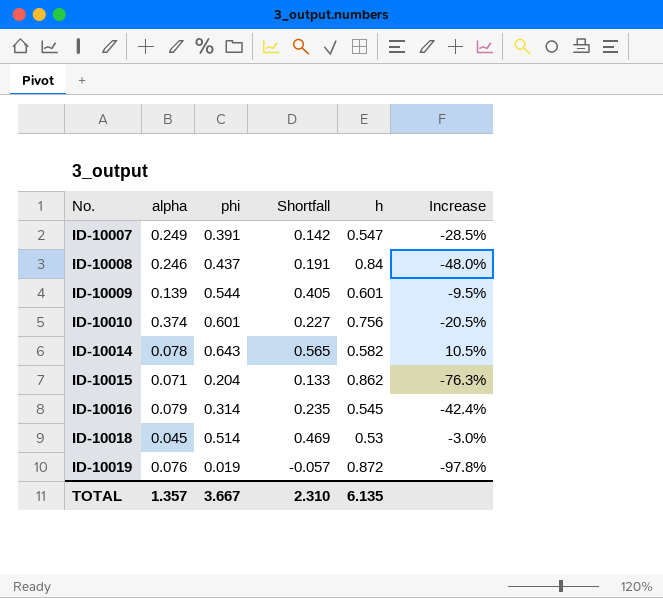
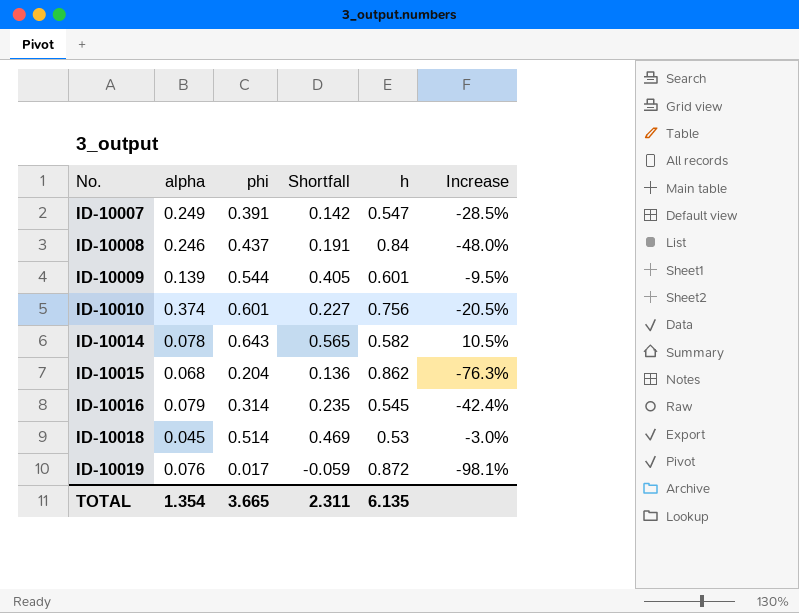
ID-10015 | alpha: 0.071 -> 0.068
ID-10015 | Shortfall: 0.133 -> 0.136
ID-10019 | phi: 0.019 -> 0.017
ID-10019 | Shortfall: -0.057 -> -0.059
ID-10019 | Increase: -97.8% -> -98.1%
TOTAL | alpha: 1.357 -> 1.354
TOTAL | phi: 3.667 -> 3.665
TOTAL | Shortfall: 2.310 -> 2.311

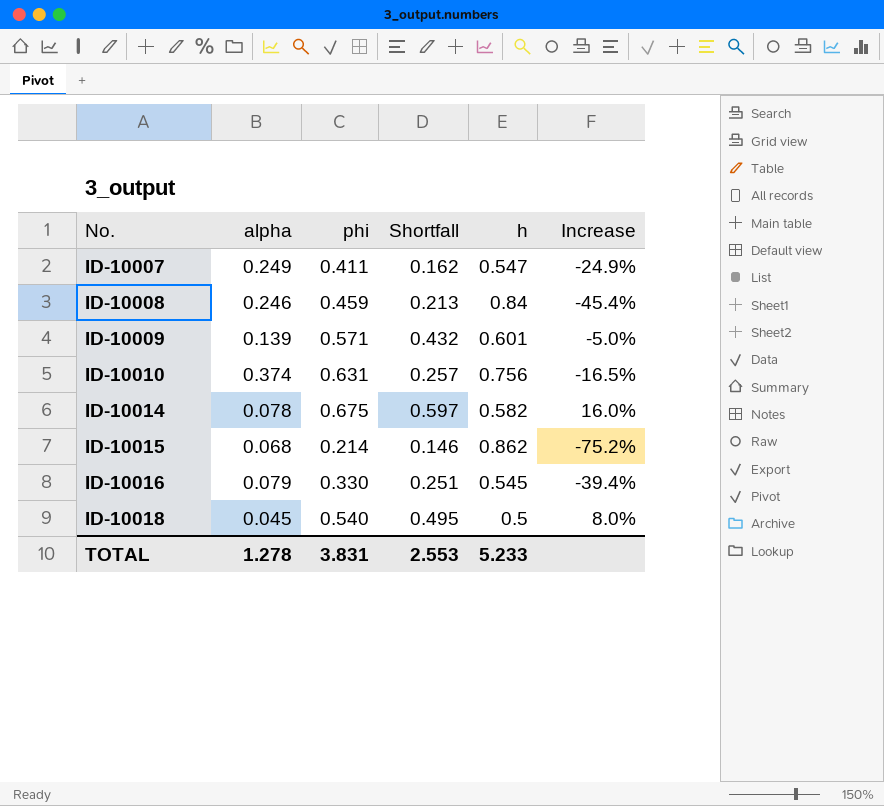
row ID-10019: 0.076 | 0.017 | -0.059 | 0.872 | -98.1% -> none
ID-10007 | phi: 0.391 -> 0.411
ID-10007 | Shortfall: 0.142 -> 0.162
ID-10007 | Increase: -28.5% -> -24.9%
ID-10008 | phi: 0.437 -> 0.459
ID-10008 | Shortfall: 0.191 -> 0.213
ID-10008 | Increase: -48.0% -> -45.4%
ID-10009 | phi: 0.544 -> 0.571
ID-10009 | Shortfall: 0.405 -> 0.432
ID-10009 | Increase: -9.5% -> -5.0%
ID-10010 | phi: 0.601 -> 0.631
ID-10010 | Shortfall: 0.227 -> 0.257
ID-10010 | Increase: -20.5% -> -16.5%
ID-10014 | phi: 0.643 -> 0.675
ID-10014 | Shortfall: 0.565 -> 0.597
ID-10014 | Increase: 10.5% -> 16.0%
ID-10015 | phi: 0.204 -> 0.214
ID-10015 | Shortfall: 0.136 -> 0.146
ID-10015 | Increase: -76.3% -> -75.2%
ID-10016 | phi: 0.314 -> 0.330
ID-10016 | Shortfall: 0.235 -> 0.251
ID-10016 | Increase: -42.4% -> -39.4%
ID-10018 | phi: 0.514 -> 0.540
ID-10018 | Shortfall: 0.469 -> 0.495
ID-10018 | h: 0.53 -> 0.5
ID-10018 | Increase: -3.0% -> 8.0%
TOTAL | alpha: 1.354 -> 1.278
TOTAL | phi: 3.665 -> 3.831
TOTAL | Shortfall: 2.311 -> 2.553
TOTAL | h: 6.135 -> 5.233

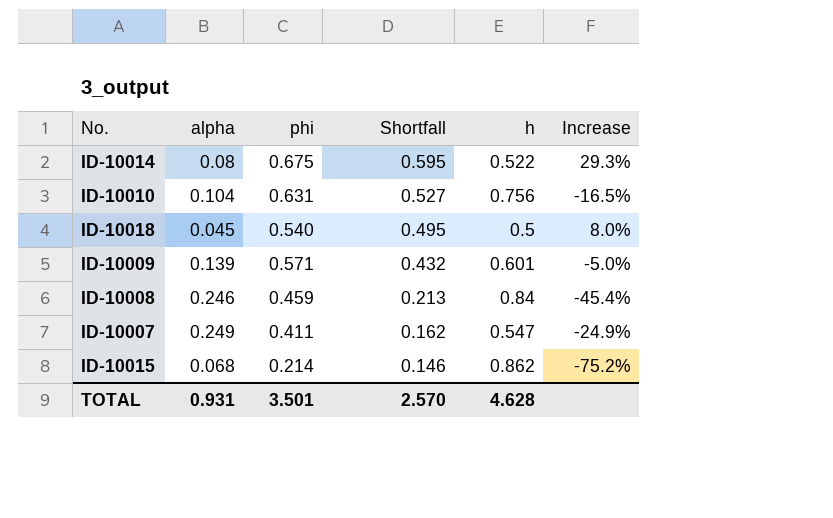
row order: No. ascending -> Shortfall descending
row ID-10016: 0.079 | 0.330 | 0.251 | 0.545 | -39.4% -> none
ID-10014 | alpha: 0.078 -> 0.08
ID-10014 | Shortfall: 0.597 -> 0.595
ID-10014 | h: 0.582 -> 0.522
ID-10014 | Increase: 16.0% -> 29.3%
ID-10010 | alpha: 0.374 -> 0.104
ID-10010 | Shortfall: 0.257 -> 0.527
TOTAL | alpha: 1.278 -> 0.931
TOTAL | phi: 3.831 -> 3.501
TOTAL | Shortfall: 2.553 -> 2.570
TOTAL | h: 5.233 -> 4.628

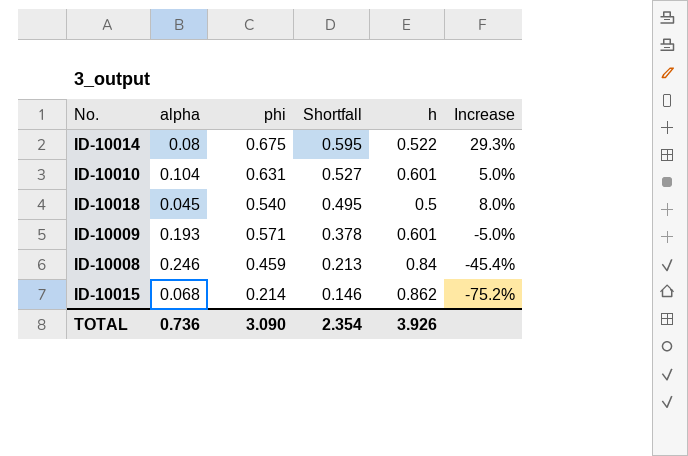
row ID-10007: 0.249 | 0.411 | 0.162 | 0.547 | -24.9% -> none
ID-10010 | h: 0.756 -> 0.601
ID-10010 | Increase: -16.5% -> 5.0%
ID-10009 | alpha: 0.139 -> 0.193
ID-10009 | Shortfall: 0.432 -> 0.378
TOTAL | alpha: 0.931 -> 0.736
TOTAL | phi: 3.501 -> 3.090
TOTAL | Shortfall: 2.570 -> 2.354
TOTAL | h: 4.628 -> 3.926

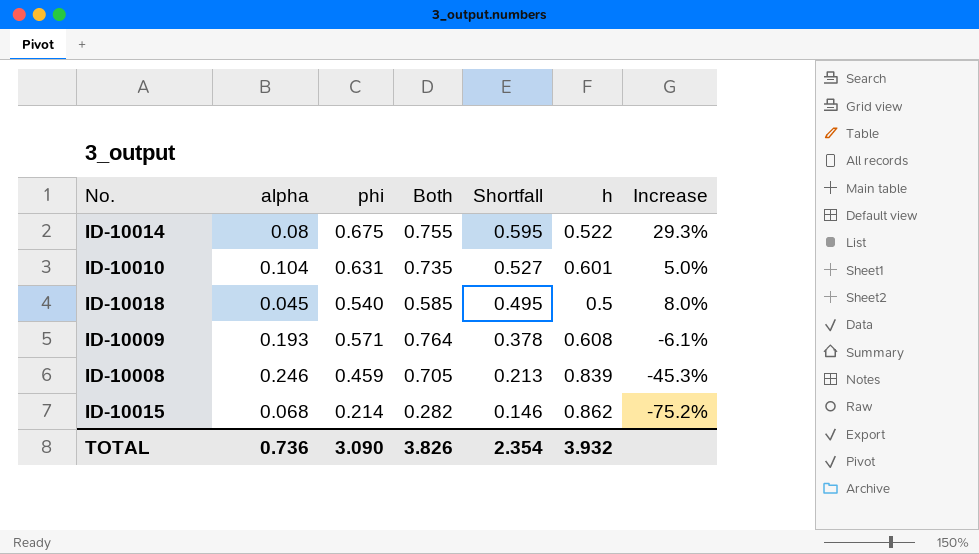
column Both | formula: none -> [alpha] + [phi]
ID-10009 | h: 0.601 -> 0.608
ID-10009 | Increase: -5.0% -> -6.1%
ID-10008 | h: 0.84 -> 0.839
ID-10008 | Increase: -45.4% -> -45.3%
TOTAL | h: 3.926 -> 3.932

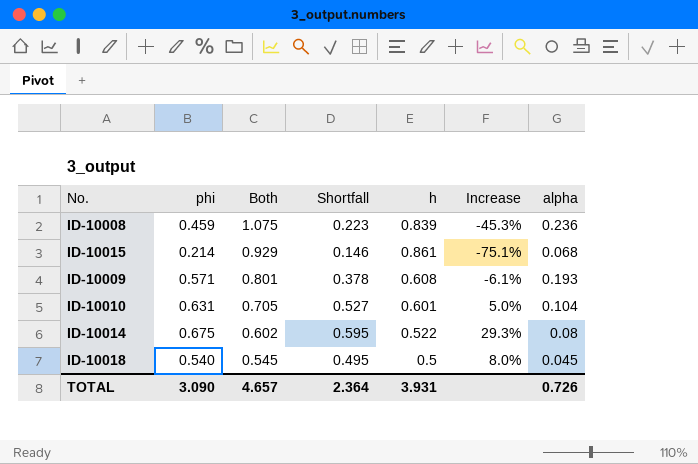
row order: Shortfall descending -> Both descending
column Both | formula: [alpha] + [phi] -> [h] + [alpha]
column alpha | position: 2 -> 7
ID-10008 | Shortfall: 0.213 -> 0.223
ID-10008 | alpha: 0.246 -> 0.236
ID-10015 | h: 0.862 -> 0.861
ID-10015 | Increase: -75.2% -> -75.1%
TOTAL | Both: 3.826 -> 4.657
TOTAL | Shortfall: 2.354 -> 2.364
TOTAL | h: 3.932 -> 3.931
TOTAL | alpha: 0.736 -> 0.726

